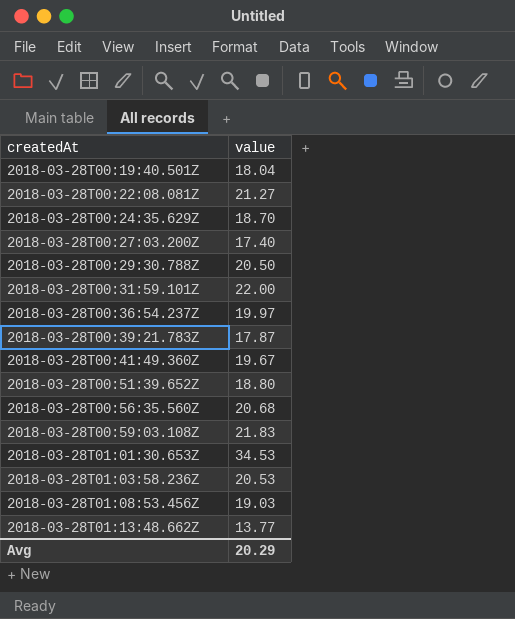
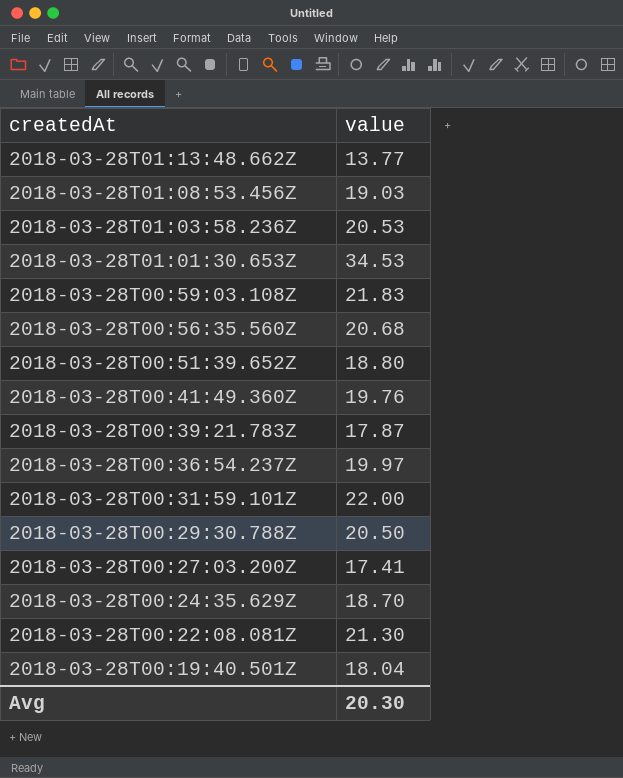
row order: createdAt ascending -> createdAt descending
2018-03-28T00:41:49.360Z | value: 19.67 -> 19.76
2018-03-28T00:27:03.200Z | value: 17.40 -> 17.41
2018-03-28T00:22:08.081Z | value: 21.27 -> 21.30
Avg | value: 20.29 -> 20.30

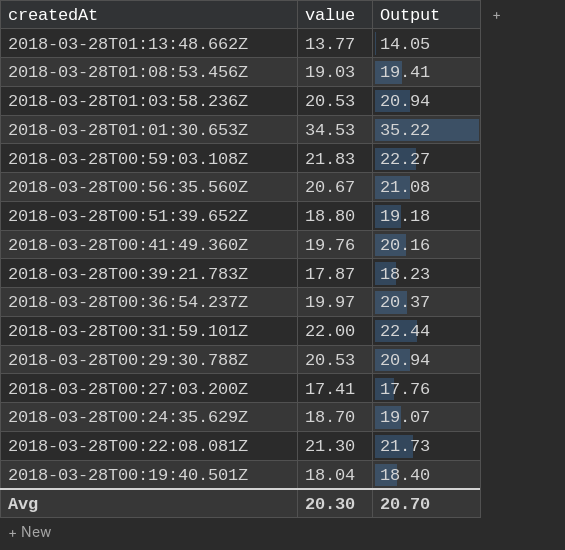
column Output | formula: none -> [value] * 1.02
2018-03-28T00:56:35.560Z | value: 20.68 -> 20.67
2018-03-28T00:29:30.788Z | value: 20.50 -> 20.53

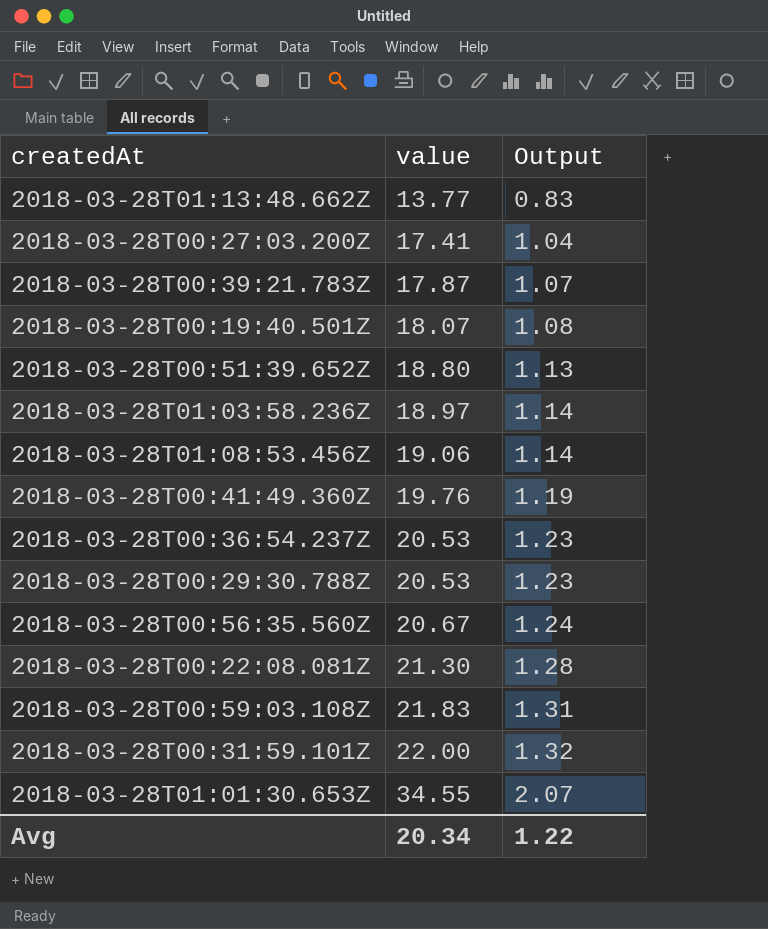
row order: createdAt descending -> value ascending
column Output | formula: [value] * 1.02 -> [value] * 0.06
row 2018-03-28T00:24:35.629Z: 18.70 | 19.07 -> none
2018-03-28T00:19:40.501Z | value: 18.04 -> 18.07
2018-03-28T01:03:58.236Z | value: 20.53 -> 18.97
2018-03-28T01:08:53.456Z | value: 19.03 -> 19.06
2018-03-28T00:36:54.237Z | value: 19.97 -> 20.53
2018-03-28T01:01:30.653Z | value: 34.53 -> 34.55
Avg | value: 20.30 -> 20.34
Avg | Output: 20.70 -> 1.22

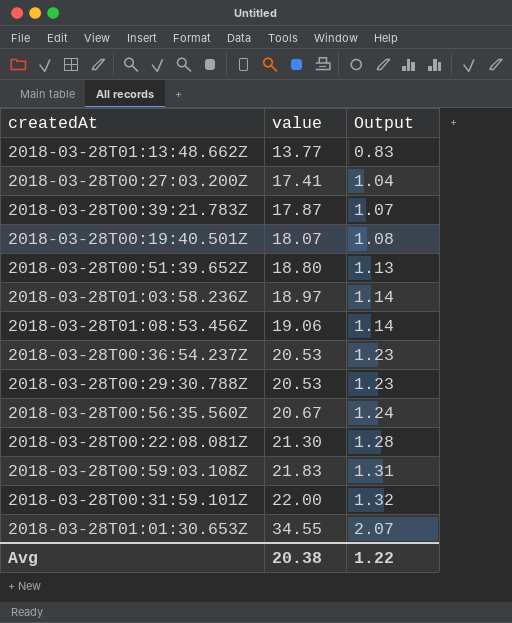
row 2018-03-28T00:41:49.360Z: 19.76 | 1.19 -> none
Avg | value: 20.34 -> 20.38

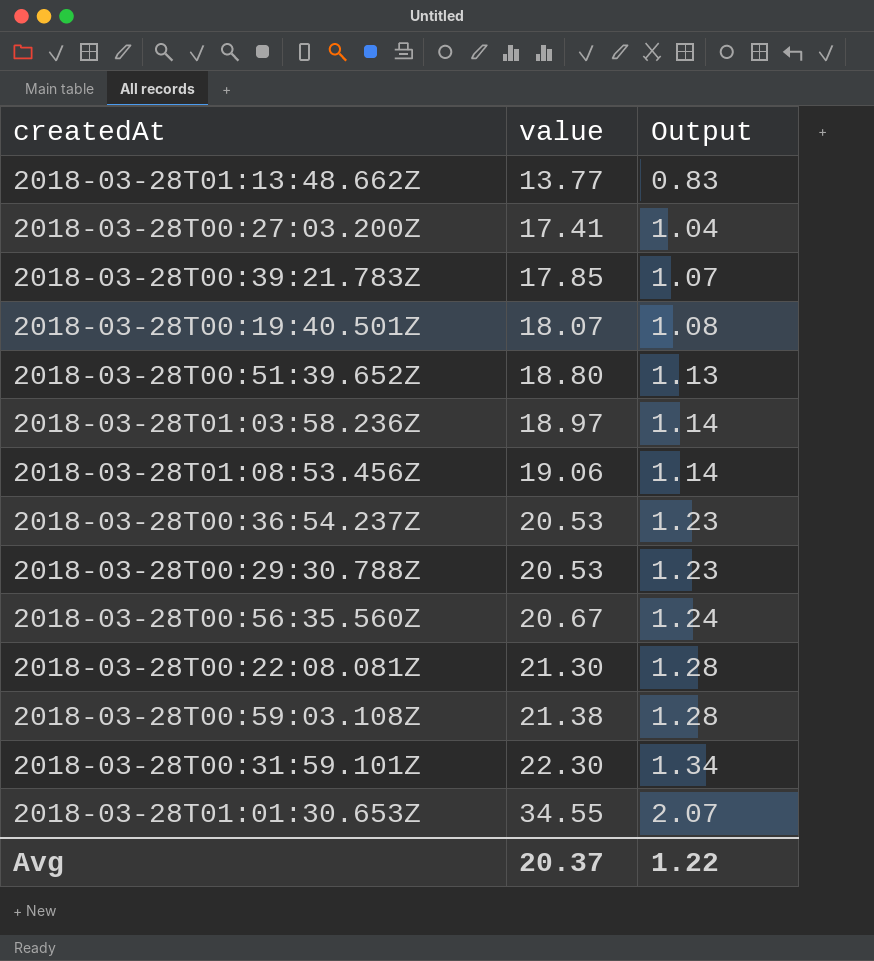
2018-03-28T00:39:21.783Z | value: 17.87 -> 17.85
2018-03-28T00:59:03.108Z | value: 21.83 -> 21.38
2018-03-28T00:59:03.108Z | Output: 1.31 -> 1.28
2018-03-28T00:31:59.101Z | value: 22.00 -> 22.30
2018-03-28T00:31:59.101Z | Output: 1.32 -> 1.34
Avg | value: 20.38 -> 20.37

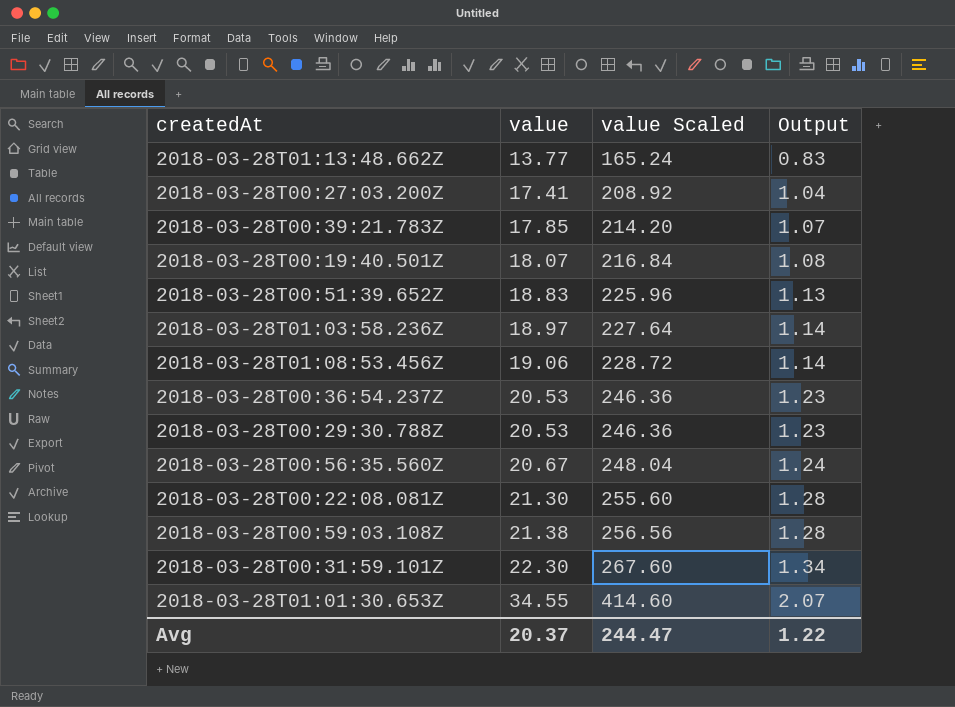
column value Scaled | formula: none -> [value] * 12
2018-03-28T00:51:39.652Z | value: 18.80 -> 18.83

